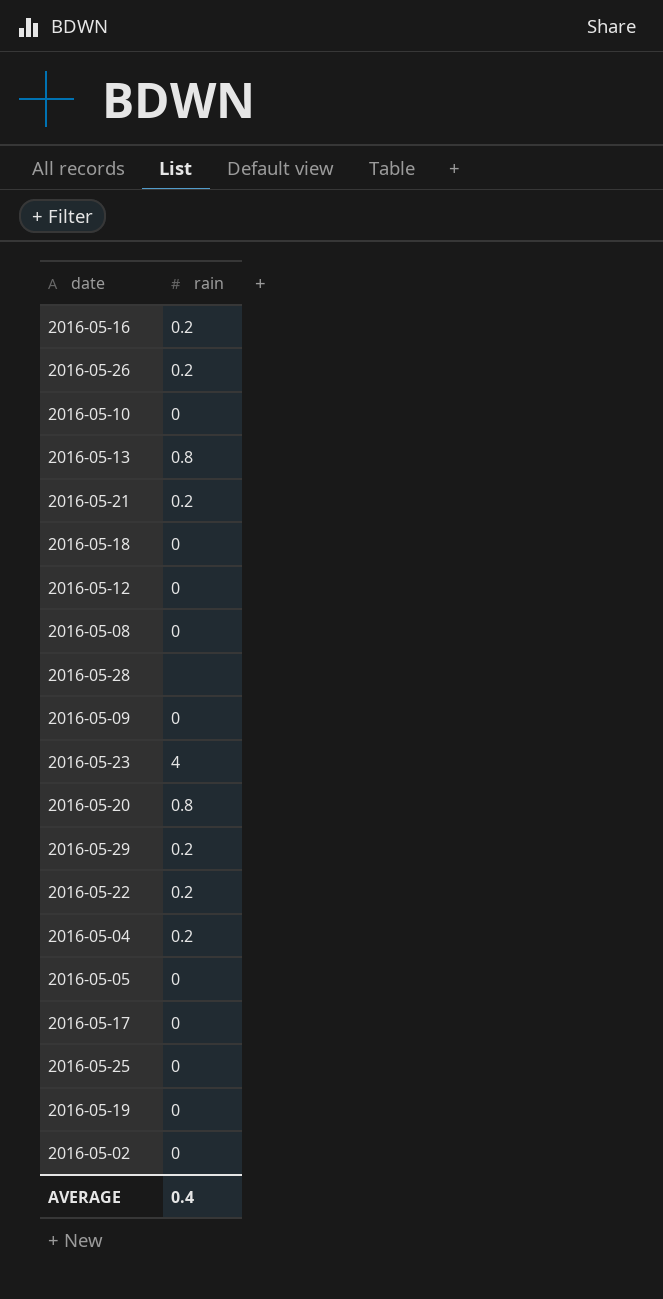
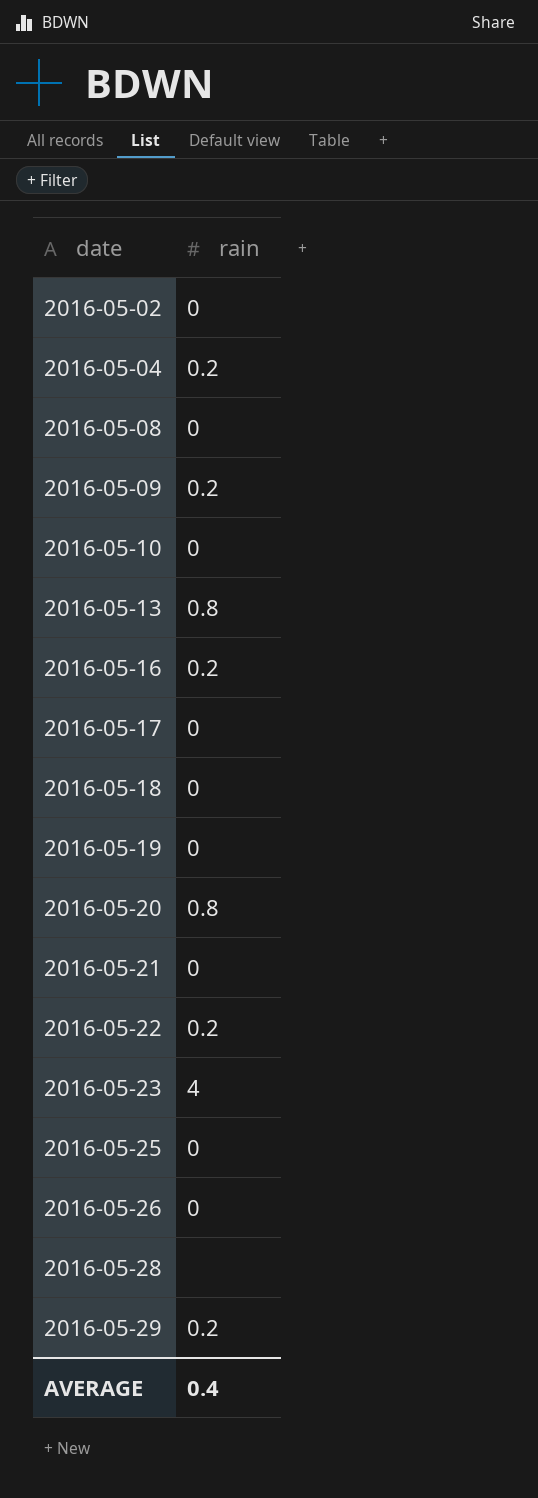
row order: none -> date ascending
row 2016-05-12: 0 -> none
row 2016-05-05: 0 -> none
2016-05-09 | rain: 0 -> 0.2
2016-05-21 | rain: 0.2 -> 0
2016-05-26 | rain: 0.2 -> 0

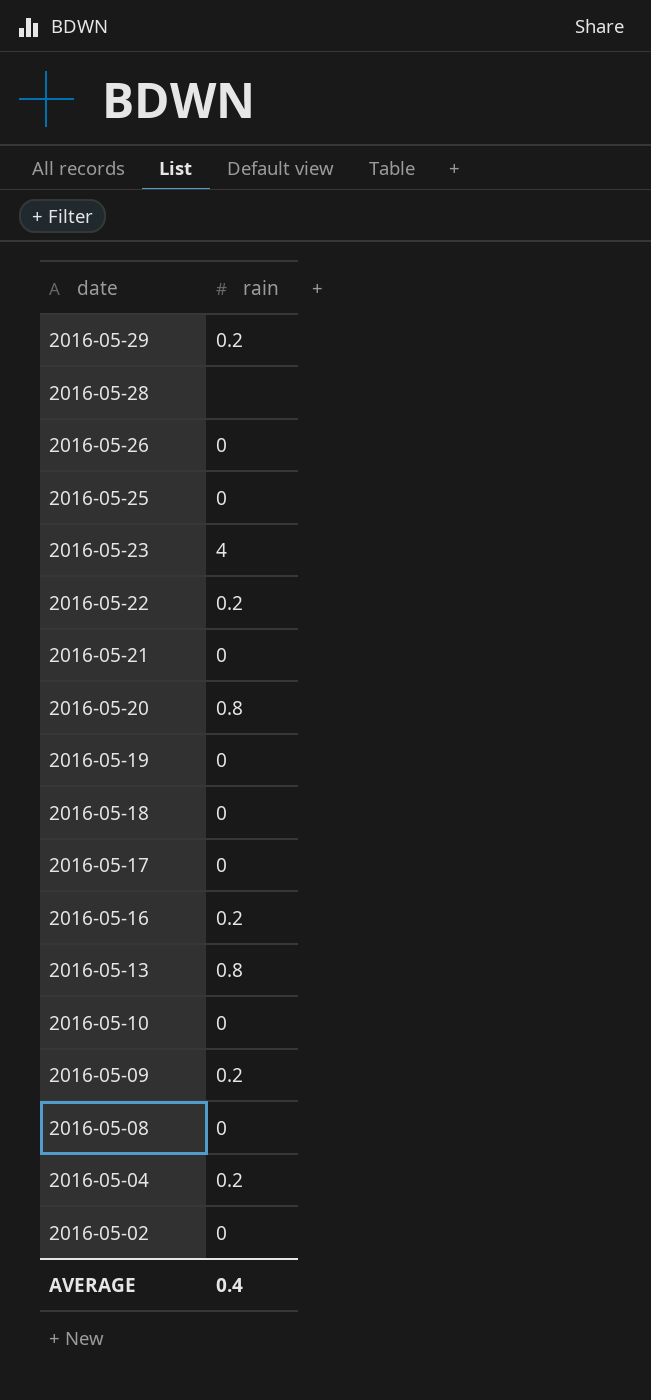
row order: date ascending -> date descending

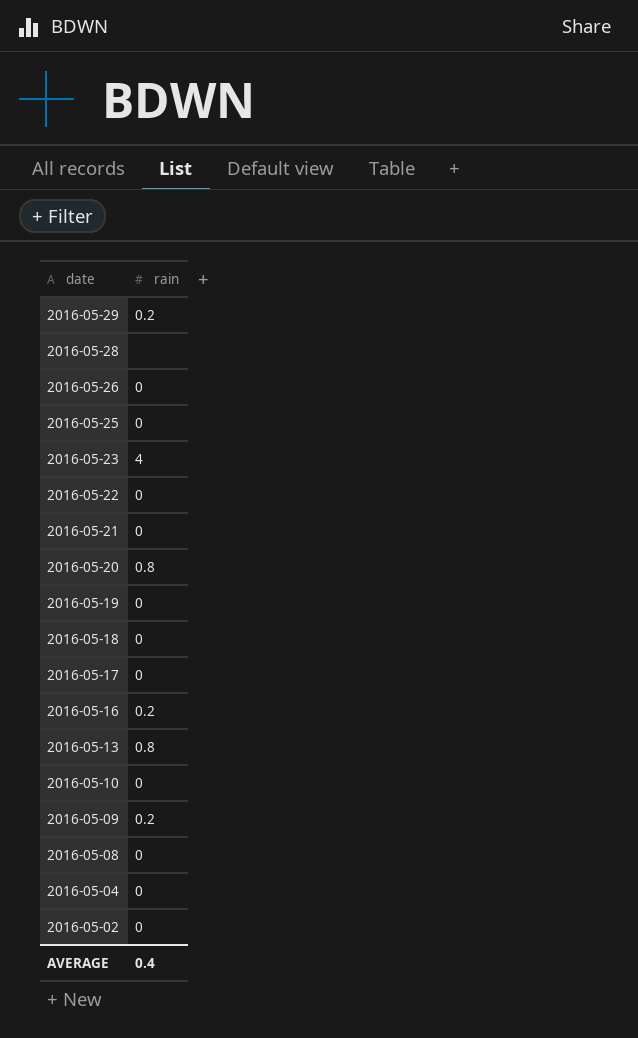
2016-05-22 | rain: 0.2 -> 0
2016-05-04 | rain: 0.2 -> 0

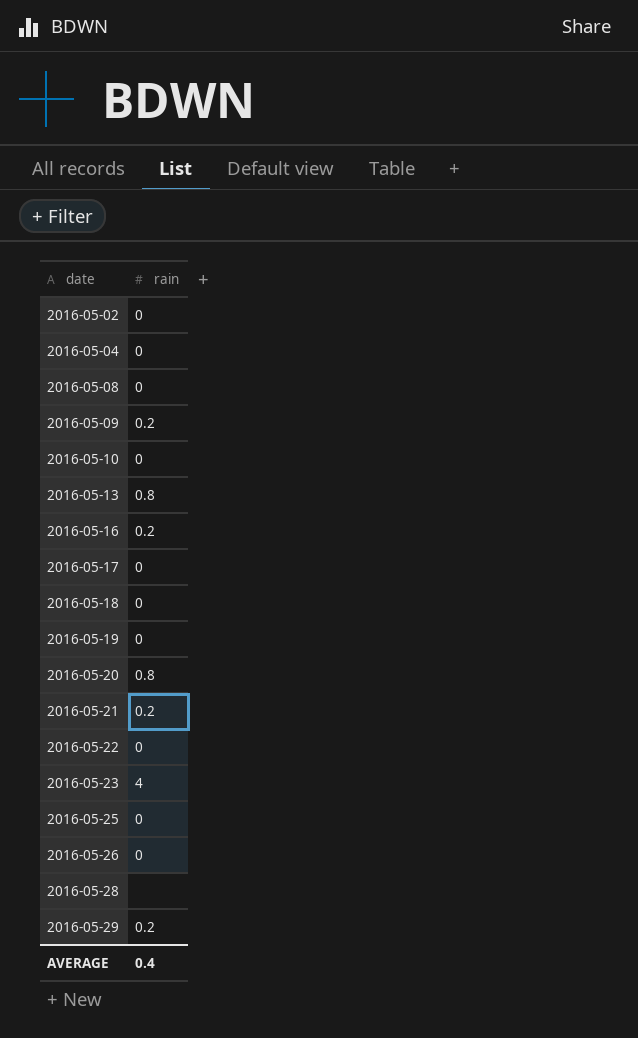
row order: date descending -> date ascending
2016-05-21 | rain: 0 -> 0.2

